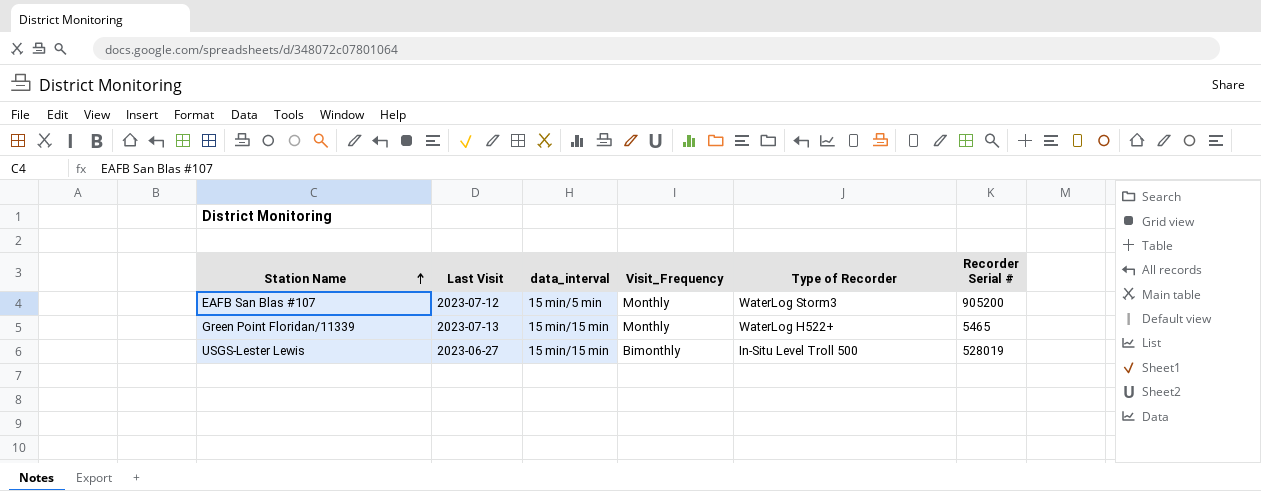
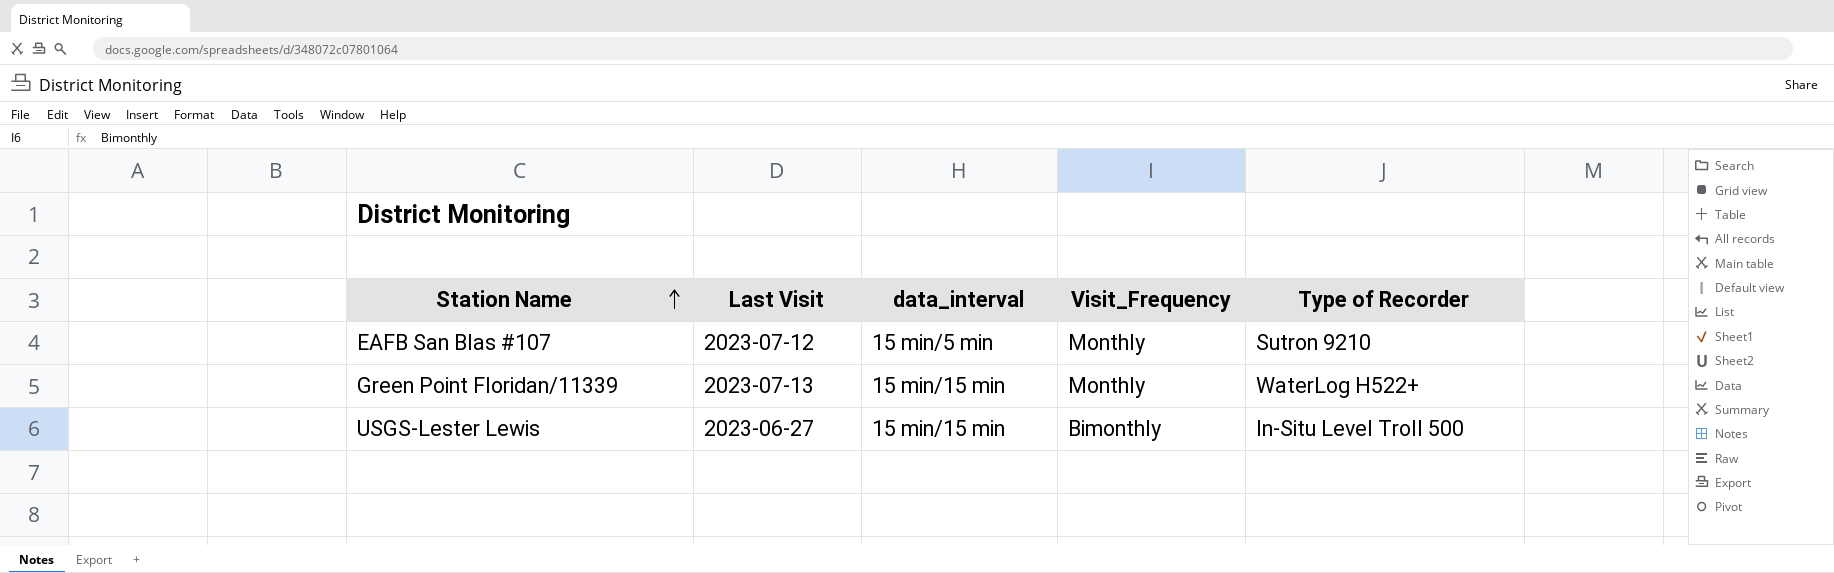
column Recorder Serial # | position: 6 -> none
EAFB San Blas #107 | Type of Recorder: WaterLog Storm3 -> Sutron 9210

